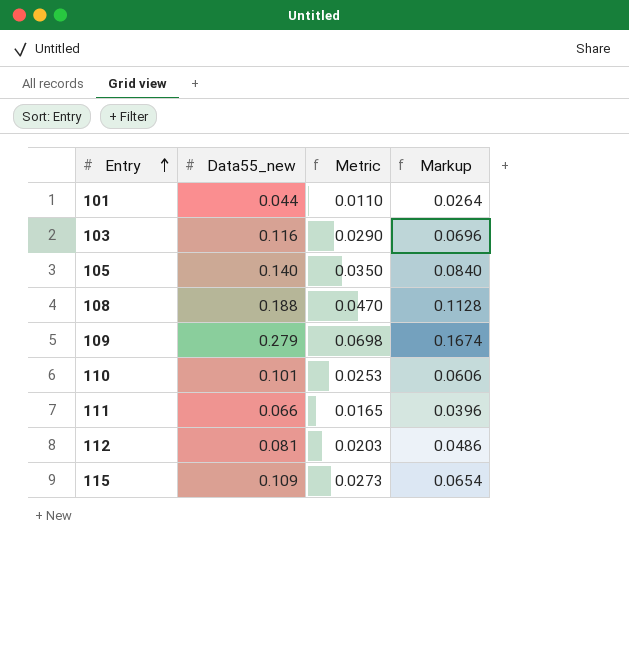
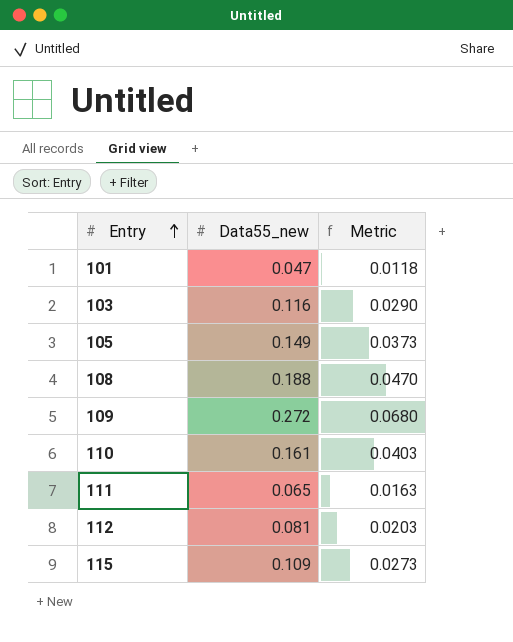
column Markup | formula: [Data55_new] * 0.6 -> none
101 | Data55_new: 0.044 -> 0.047
101 | Metric: 0.0110 -> 0.0118
105 | Data55_new: 0.140 -> 0.149
105 | Metric: 0.0350 -> 0.0373
109 | Data55_new: 0.279 -> 0.272
109 | Metric: 0.0698 -> 0.0680
110 | Data55_new: 0.101 -> 0.161
110 | Metric: 0.0253 -> 0.0403
111 | Data55_new: 0.066 -> 0.065
111 | Metric: 0.0165 -> 0.0163

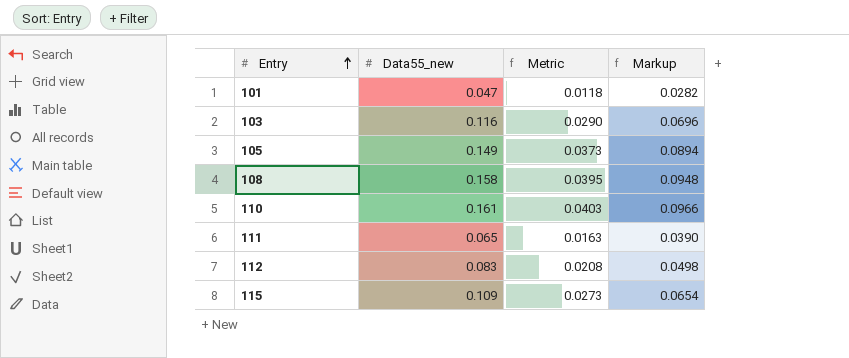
column Markup | formula: none -> [Data55_new] * 0.6
row 109: 0.272 | 0.0680 -> none
108 | Data55_new: 0.188 -> 0.158
108 | Metric: 0.0470 -> 0.0395
112 | Data55_new: 0.081 -> 0.083
112 | Metric: 0.0203 -> 0.0208

